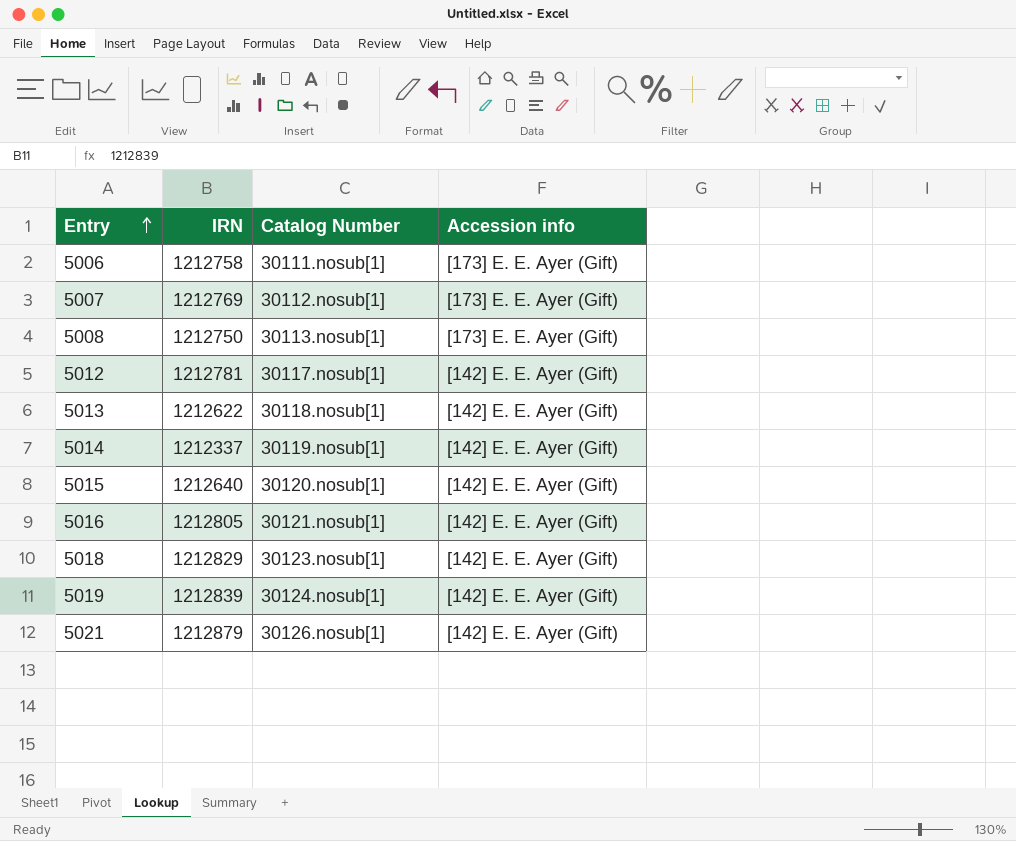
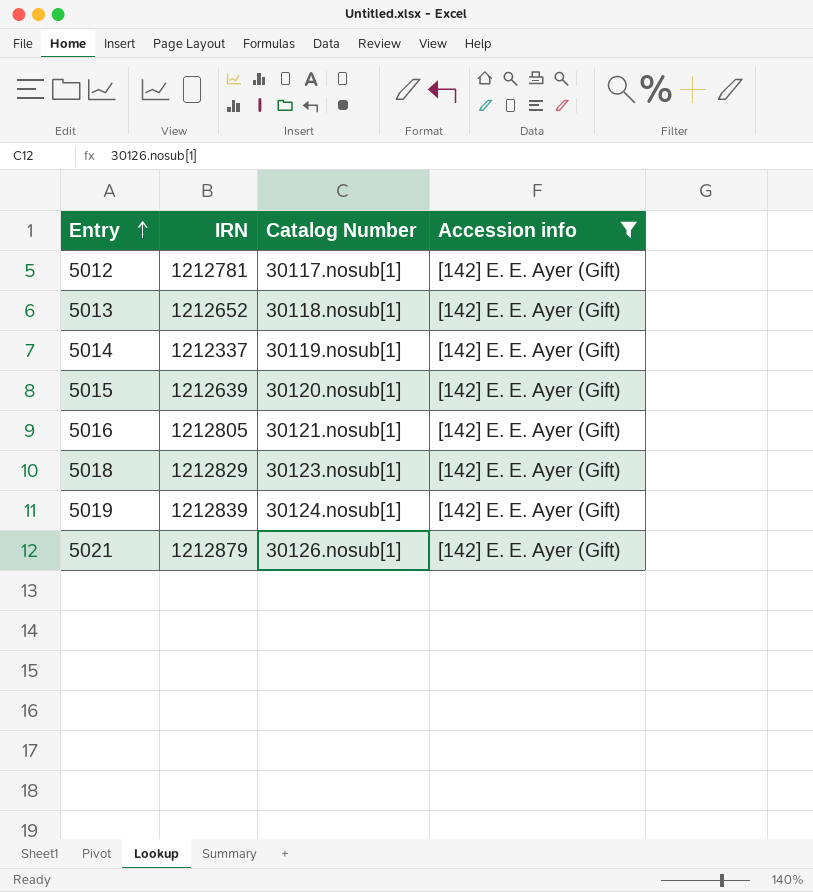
filter: none -> Accession info = [142] E. E. Ayer (Gift)
5013 | IRN: 1212622 -> 1212652
5015 | IRN: 1212640 -> 1212639

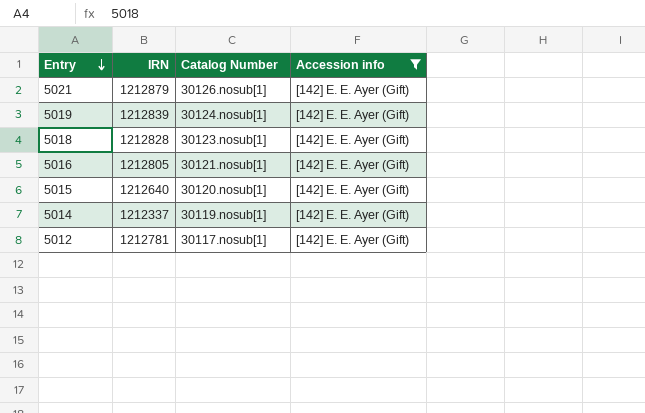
row order: Entry ascending -> Entry descending
row 5013: 1212652 | 30118.nosub[1] | [142] E. E. Ayer (Gift) -> none
5018 | IRN: 1212829 -> 1212828
5015 | IRN: 1212639 -> 1212640

